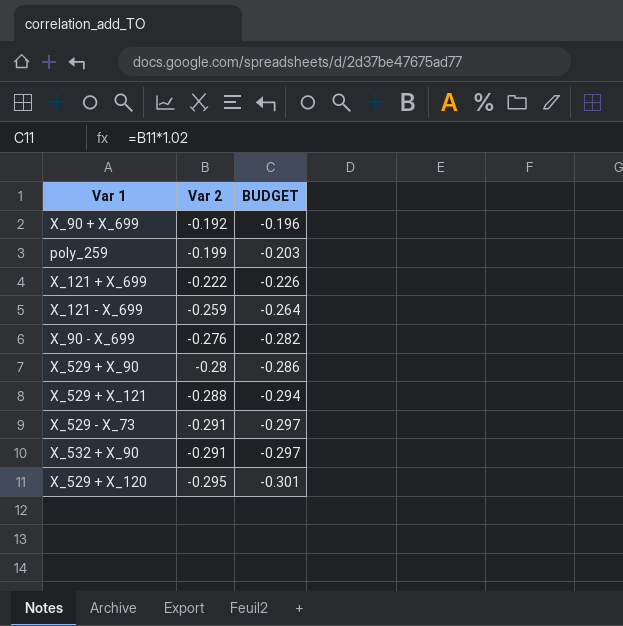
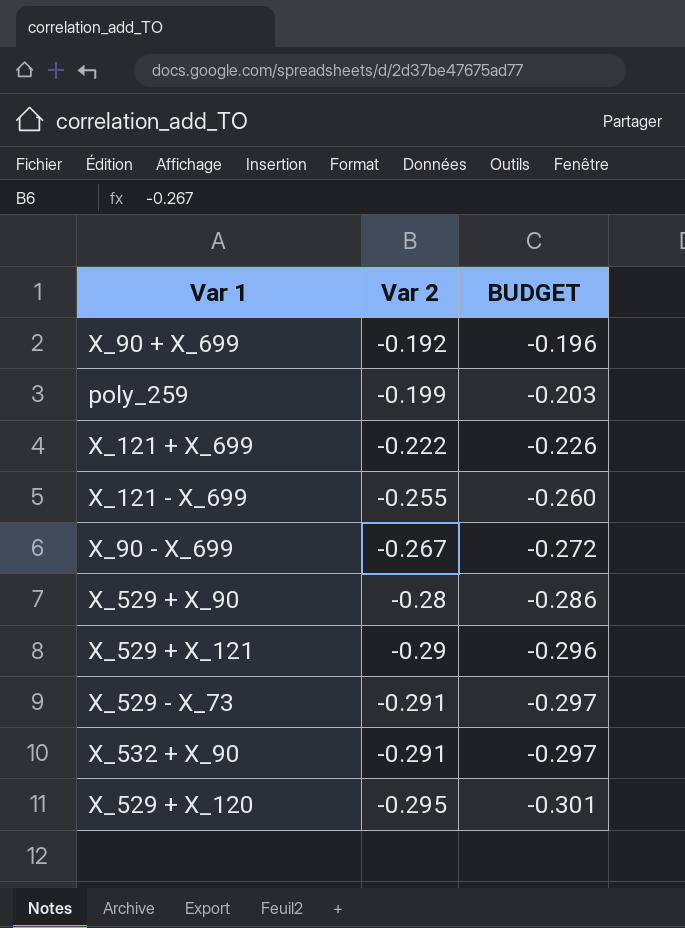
X_121 - X_699 | Var 2: -0.259 -> -0.255
X_121 - X_699 | BUDGET: -0.264 -> -0.260
X_90 - X_699 | Var 2: -0.276 -> -0.267
X_90 - X_699 | BUDGET: -0.282 -> -0.272
X_529 + X_121 | Var 2: -0.288 -> -0.29
X_529 + X_121 | BUDGET: -0.294 -> -0.296

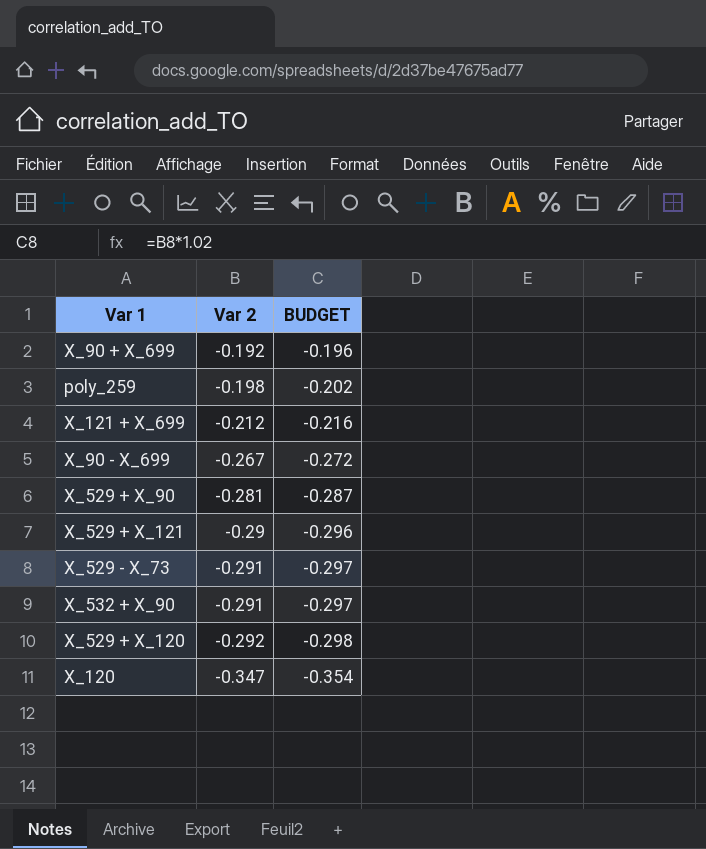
row X_121 - X_699: -0.255 | -0.260 -> none
poly_259 | Var 2: -0.199 -> -0.198
poly_259 | BUDGET: -0.203 -> -0.202
X_121 + X_699 | Var 2: -0.222 -> -0.212
X_121 + X_699 | BUDGET: -0.226 -> -0.216
X_529 + X_90 | Var 2: -0.28 -> -0.281
X_529 + X_90 | BUDGET: -0.286 -> -0.287
X_529 + X_120 | Var 2: -0.295 -> -0.292
X_529 + X_120 | BUDGET: -0.301 -> -0.298
row X_120: none -> -0.347 | -0.354

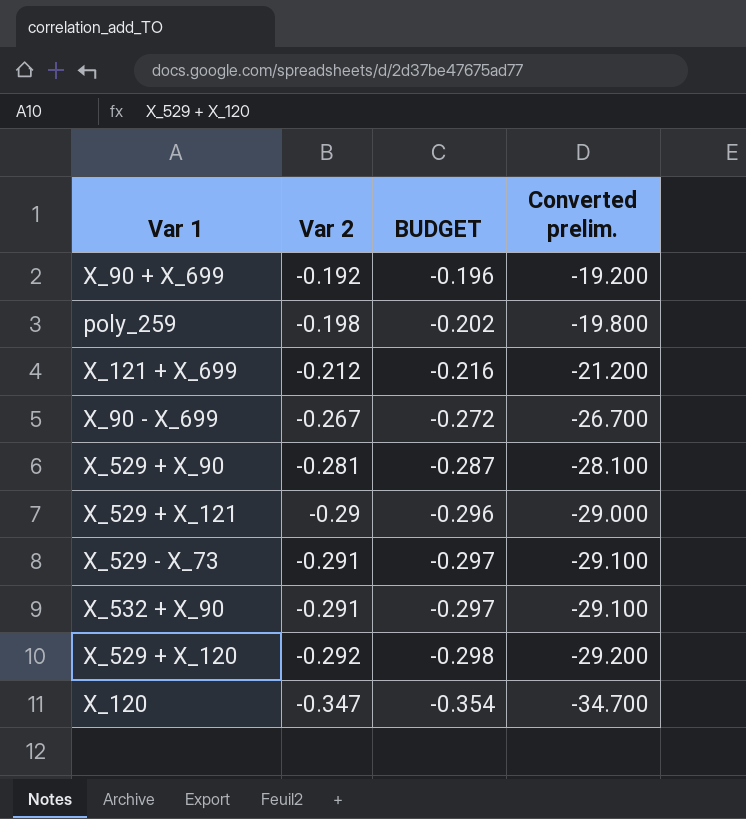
column Converted prelim. | formula: none -> [Var 2] * 100

